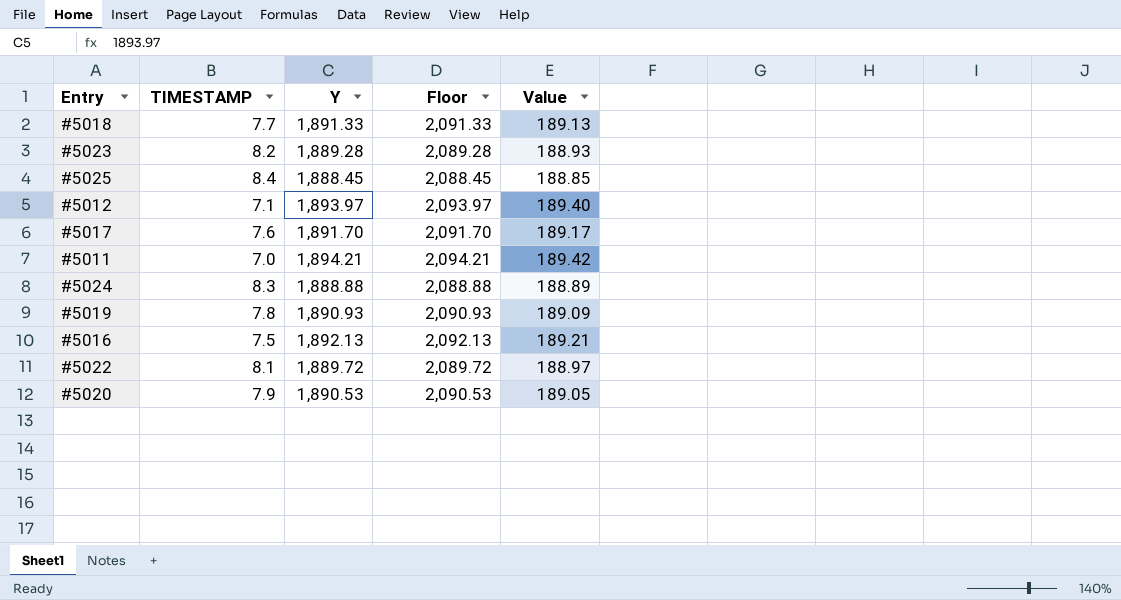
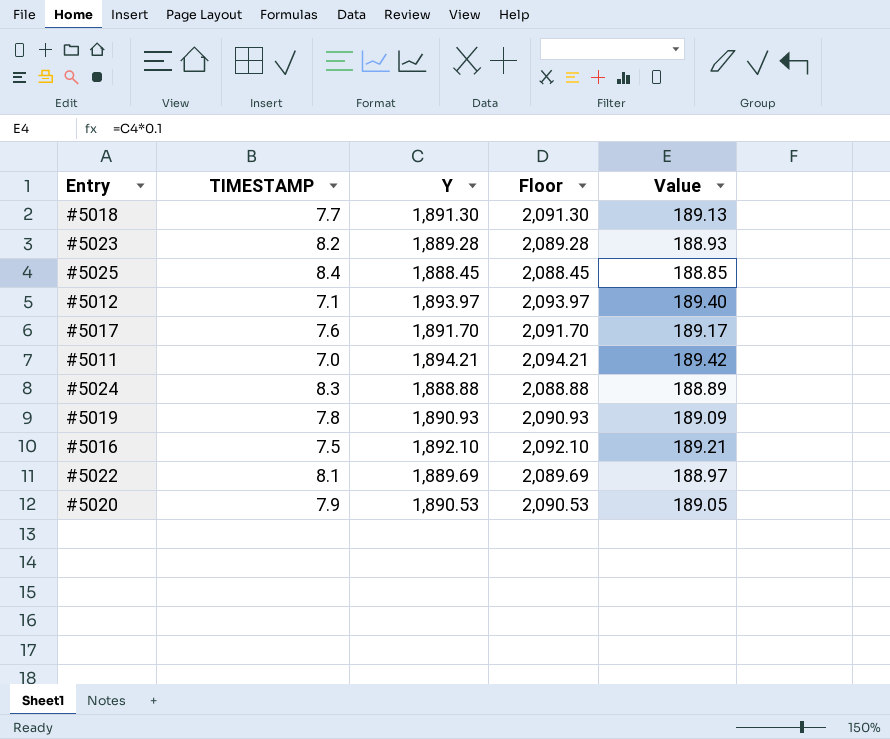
#5018 | Y: 1,891.33 -> 1,891.30
#5018 | Floor: 2,091.33 -> 2,091.30
#5016 | Y: 1,892.13 -> 1,892.10
#5016 | Floor: 2,092.13 -> 2,092.10
#5022 | Y: 1,889.72 -> 1,889.69
#5022 | Floor: 2,089.72 -> 2,089.69

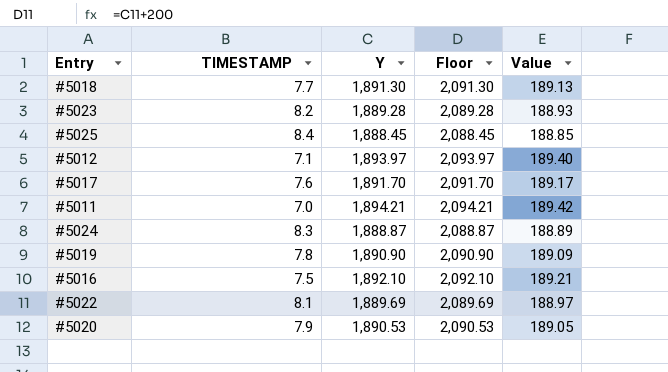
#5024 | Y: 1,888.88 -> 1,888.87
#5024 | Floor: 2,088.88 -> 2,088.87
#5019 | Y: 1,890.93 -> 1,890.90
#5019 | Floor: 2,090.93 -> 2,090.90

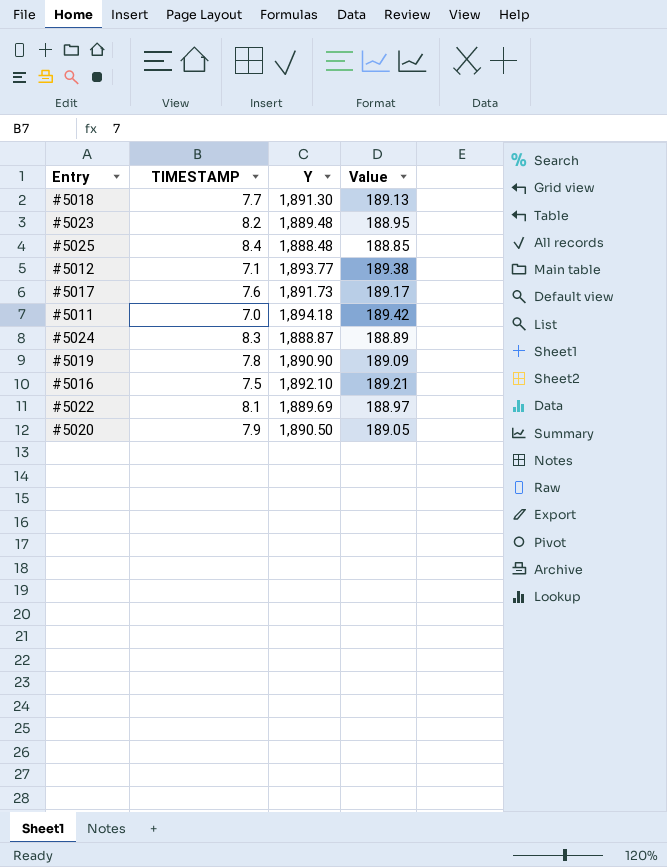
column Floor | formula: [Y] + 200 -> none
#5023 | Y: 1,889.28 -> 1,889.48
#5023 | Value: 188.93 -> 188.95
#5025 | Y: 1,888.45 -> 1,888.48
#5012 | Y: 1,893.97 -> 1,893.77
#5012 | Value: 189.40 -> 189.38
#5017 | Y: 1,891.70 -> 1,891.73
#5011 | Y: 1,894.21 -> 1,894.18
#5020 | Y: 1,890.53 -> 1,890.50

